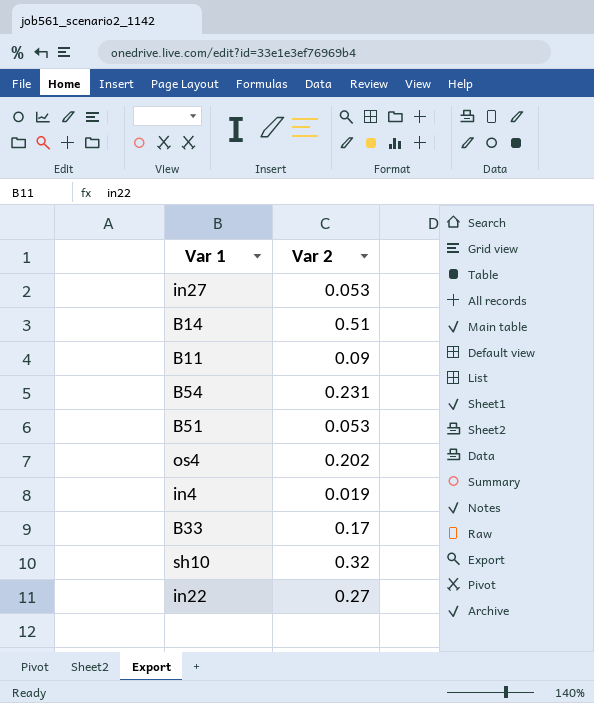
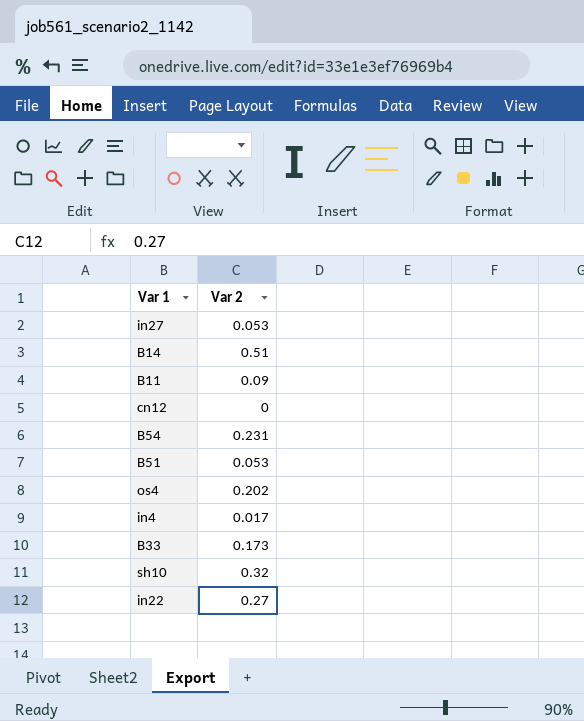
row cn12: none -> 0
in4 | Var 2: 0.019 -> 0.017
B33 | Var 2: 0.17 -> 0.173

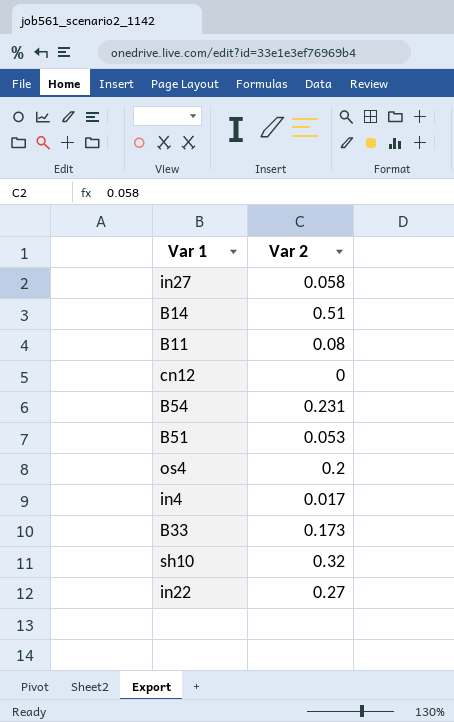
in27 | Var 2: 0.053 -> 0.058
B11 | Var 2: 0.09 -> 0.08
os4 | Var 2: 0.202 -> 0.2

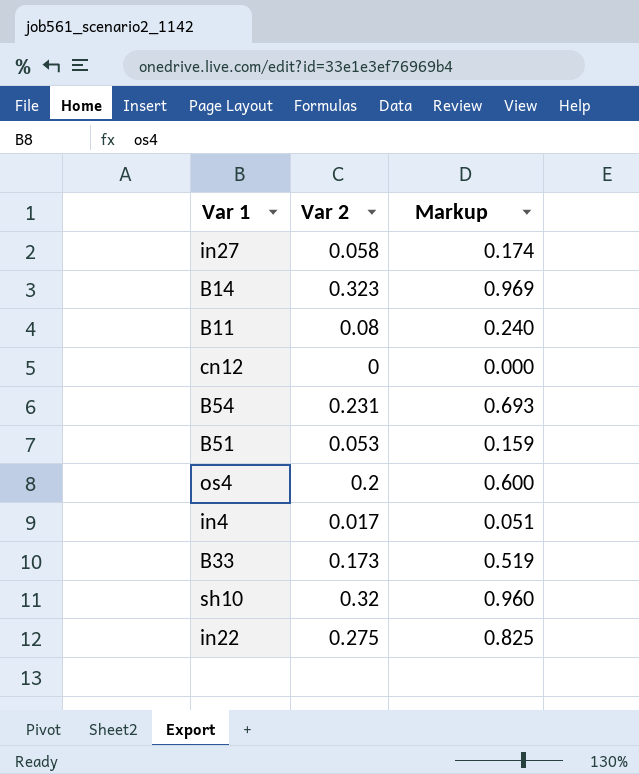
column Markup | formula: none -> [Var 2] * 3
B14 | Var 2: 0.51 -> 0.323
in22 | Var 2: 0.27 -> 0.275

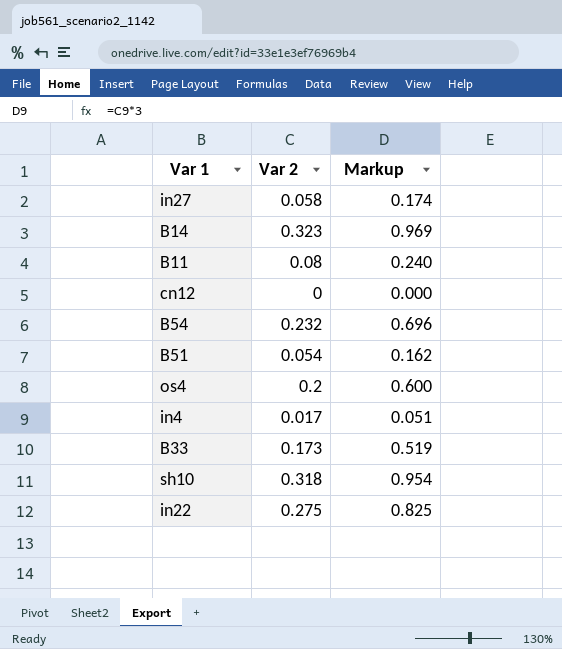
B54 | Var 2: 0.231 -> 0.232
B54 | Markup: 0.693 -> 0.696
B51 | Var 2: 0.053 -> 0.054
B51 | Markup: 0.159 -> 0.162
sh10 | Var 2: 0.32 -> 0.318
sh10 | Markup: 0.960 -> 0.954

